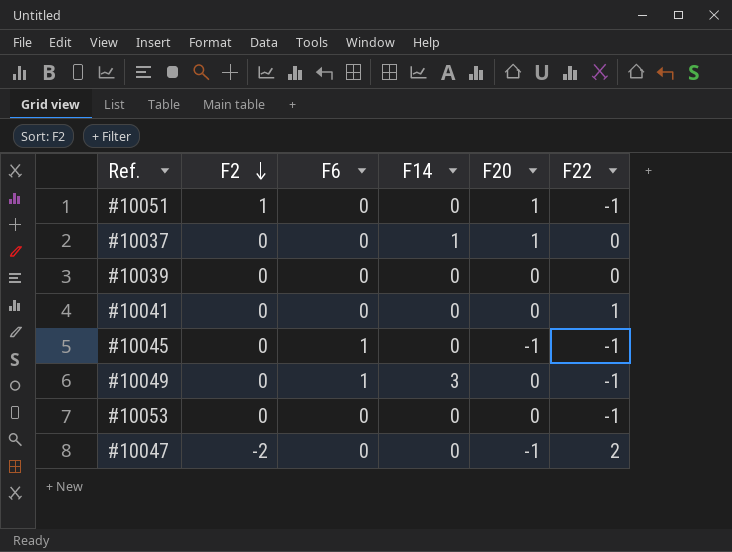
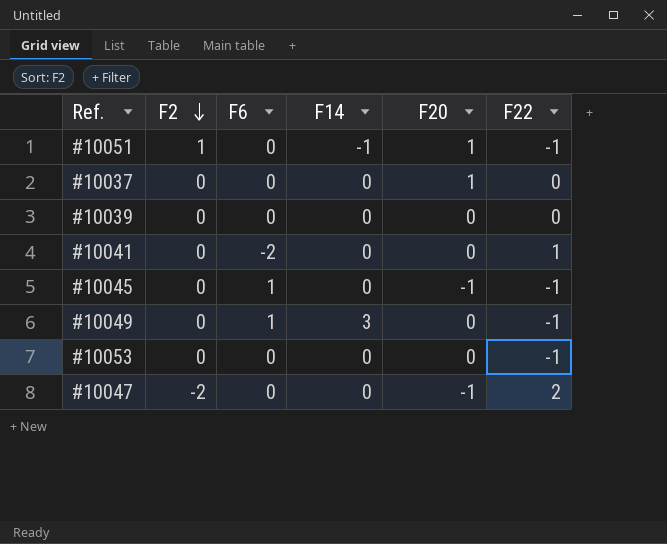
#10051 | F14: 0 -> -1
#10037 | F14: 1 -> 0
#10041 | F6: 0 -> -2

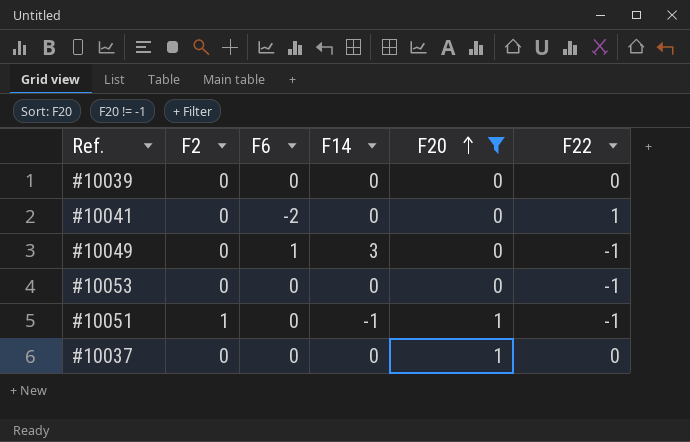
filter: none -> F20 != -1
row order: F2 descending -> F20 ascending

